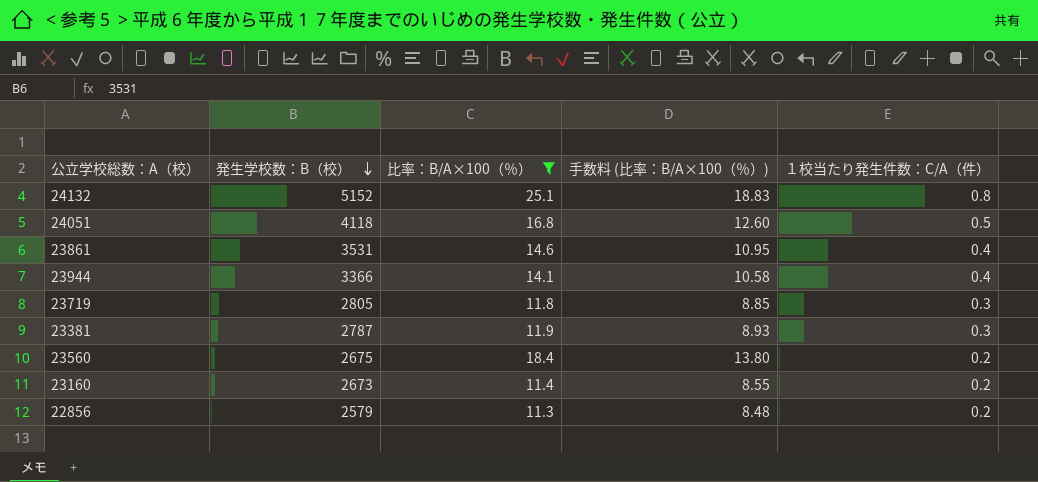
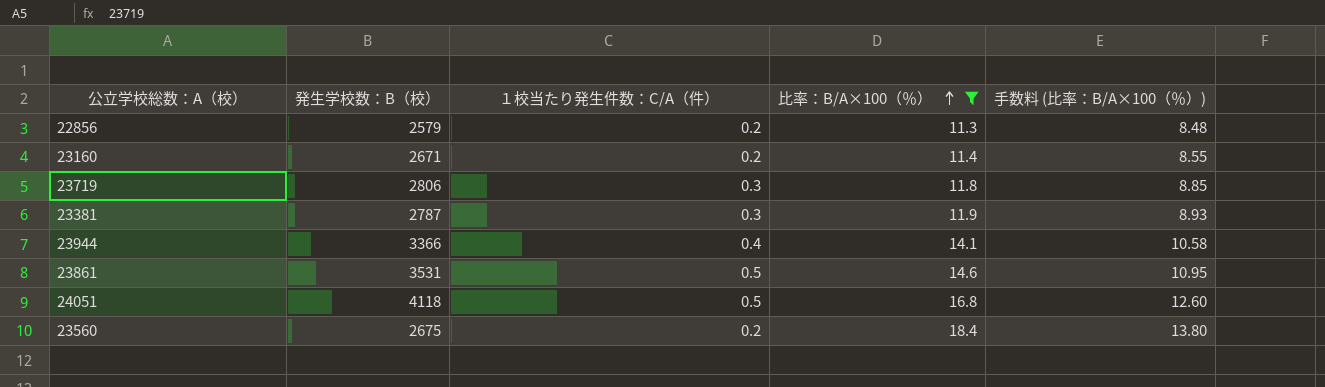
row order: 発生学校数：B（校） descending -> 比率：B/A×100（％） ascending
column １校当たり発生件数：C/A（件） | position: 5 -> 3
row 24132: 5152 | 25.1 | 18.83 | 0.8 -> none
23160 | 発生学校数：B（校）: 2673 -> 2671
23719 | 発生学校数：B（校）: 2805 -> 2806
23861 | １校当たり発生件数：C/A（件）: 0.4 -> 0.5

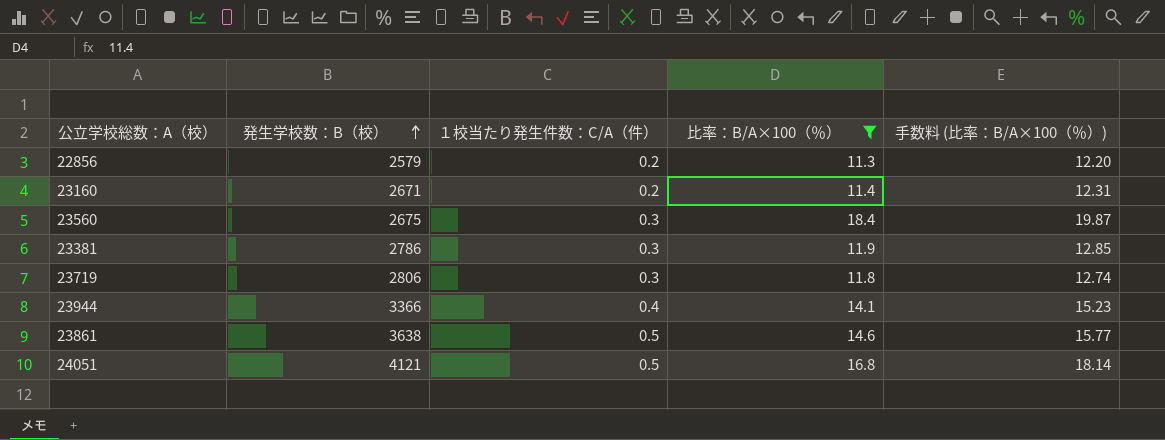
row order: 比率：B/A×100（％） ascending -> 発生学校数：B（校） ascending
column 手数料 (比率：B/A×100（％）) | formula: [比率：B/A×100（％）] * 0.75 -> [比率：B/A×100（％）] * 1.08
23560 | １校当たり発生件数：C/A（件）: 0.2 -> 0.3
23381 | 発生学校数：B（校）: 2787 -> 2786
23861 | 発生学校数：B（校）: 3531 -> 3638
24051 | 発生学校数：B（校）: 4118 -> 4121

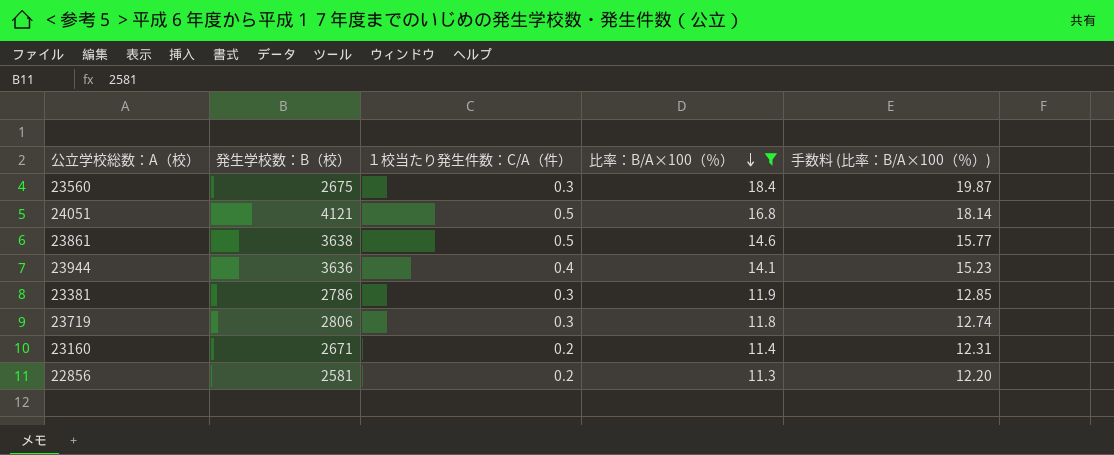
row order: 発生学校数：B（校） ascending -> 比率：B/A×100（％） descending
23944 | 発生学校数：B（校）: 3366 -> 3636
22856 | 発生学校数：B（校）: 2579 -> 2581

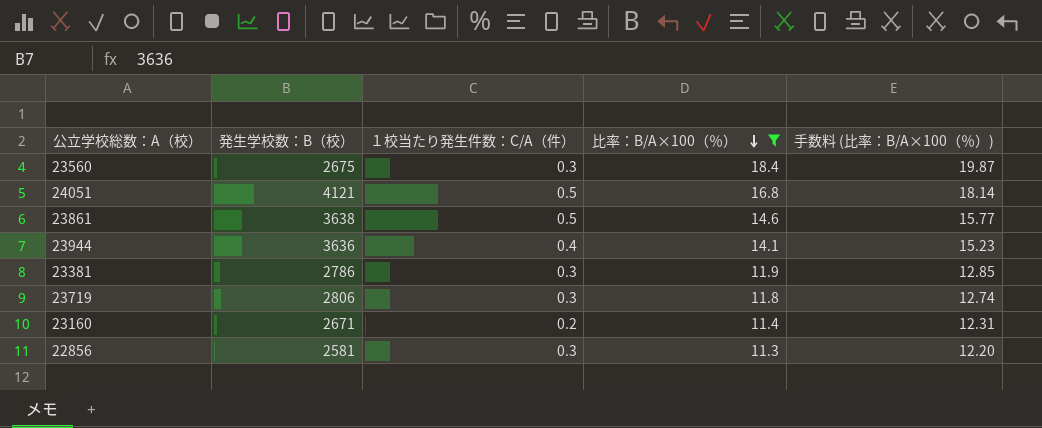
22856 | １校当たり発生件数：C/A（件）: 0.2 -> 0.3

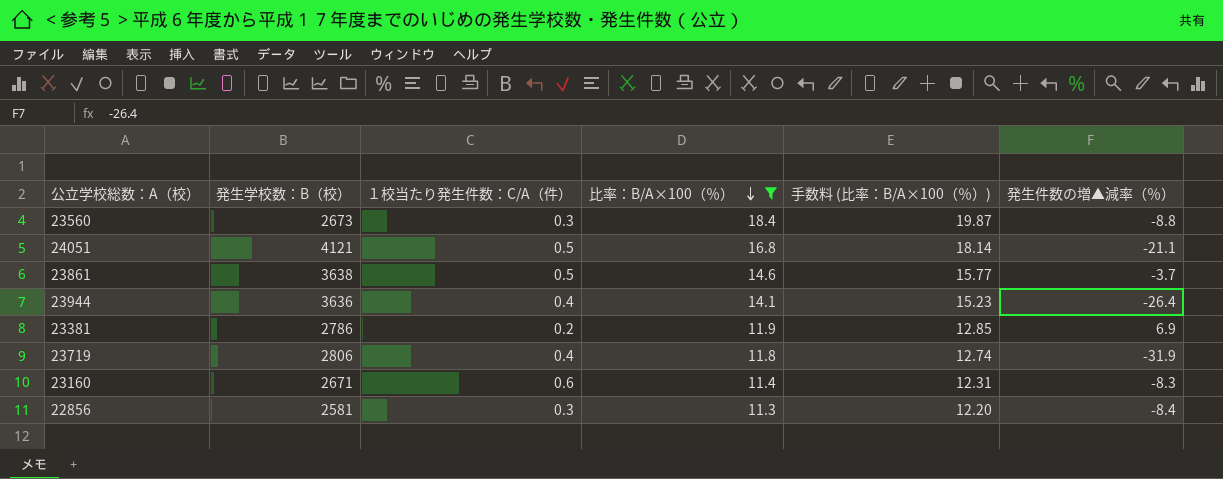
column 発生件数の増▲減率（％） | position: none -> 6
23560 | 発生学校数：B（校）: 2675 -> 2673
23381 | １校当たり発生件数：C/A（件）: 0.3 -> 0.2
23719 | １校当たり発生件数：C/A（件）: 0.3 -> 0.4
23160 | １校当たり発生件数：C/A（件）: 0.2 -> 0.6

